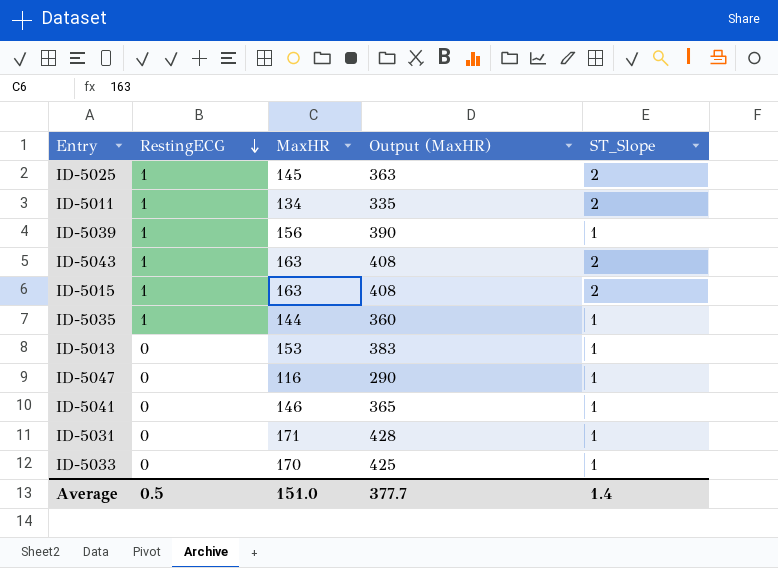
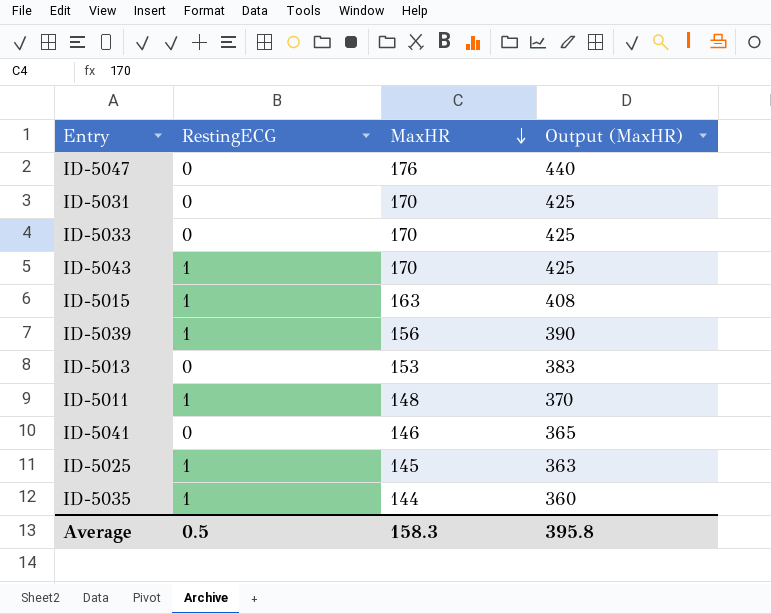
row order: RestingECG descending -> MaxHR descending
column ST_Slope | position: 5 -> none
ID-5047 | MaxHR: 116 -> 176
ID-5047 | Output (MaxHR): 290 -> 440
ID-5031 | MaxHR: 171 -> 170
ID-5031 | Output (MaxHR): 428 -> 425
ID-5043 | MaxHR: 163 -> 170
ID-5043 | Output (MaxHR): 408 -> 425
ID-5011 | MaxHR: 134 -> 148
ID-5011 | Output (MaxHR): 335 -> 370
Average | MaxHR: 151.0 -> 158.3
Average | Output (MaxHR): 377.7 -> 395.8

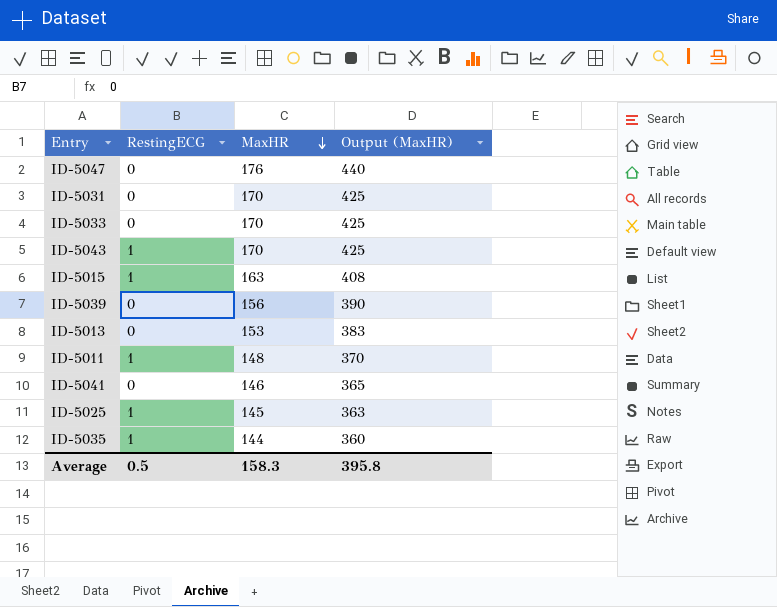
ID-5039 | RestingECG: 1 -> 0

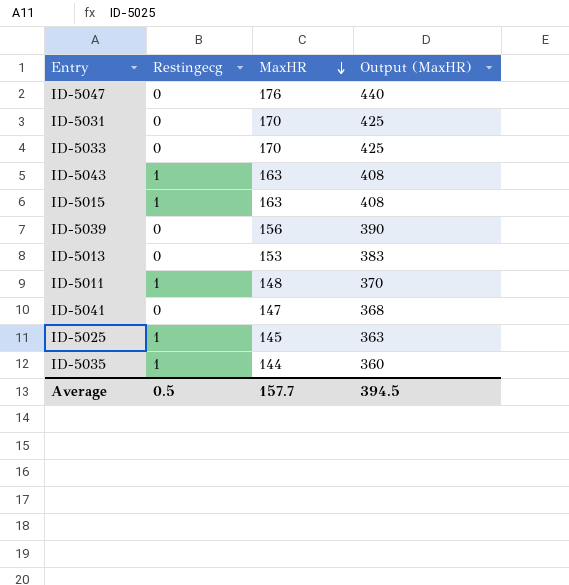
column name: RestingECG -> Restingecg
ID-5043 | MaxHR: 170 -> 163
ID-5043 | Output (MaxHR): 425 -> 408
ID-5041 | MaxHR: 146 -> 147
ID-5041 | Output (MaxHR): 365 -> 368
Average | MaxHR: 158.3 -> 157.7
Average | Output (MaxHR): 395.8 -> 394.5

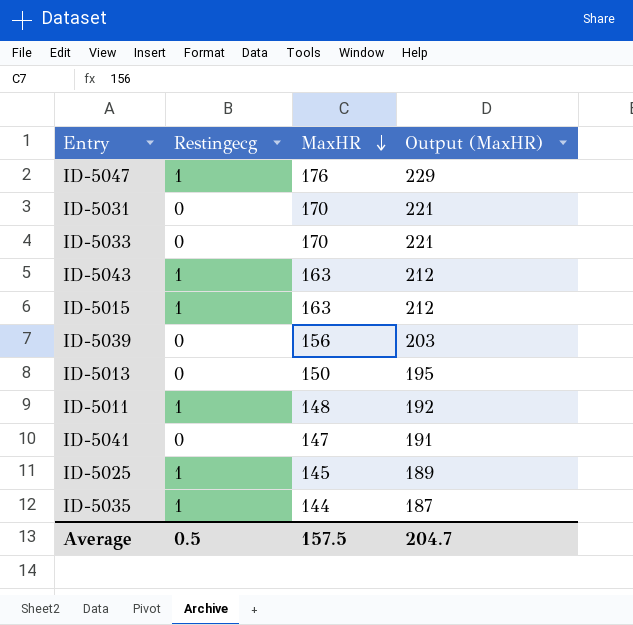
column Output (MaxHR) | formula: [MaxHR] * 2.5 -> [MaxHR] * 1.3
ID-5047 | Restingecg: 0 -> 1
ID-5013 | MaxHR: 153 -> 150
Average | MaxHR: 157.7 -> 157.5
Average | Output (MaxHR): 394.5 -> 204.7

